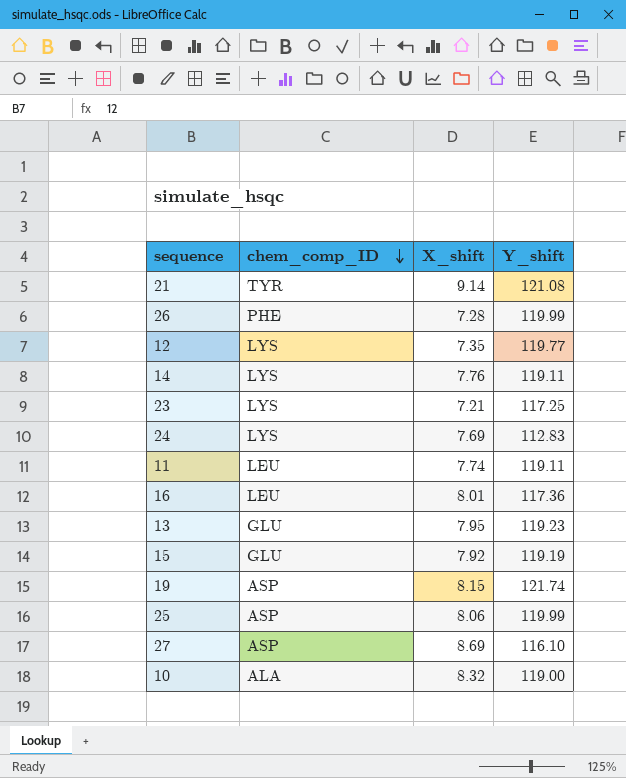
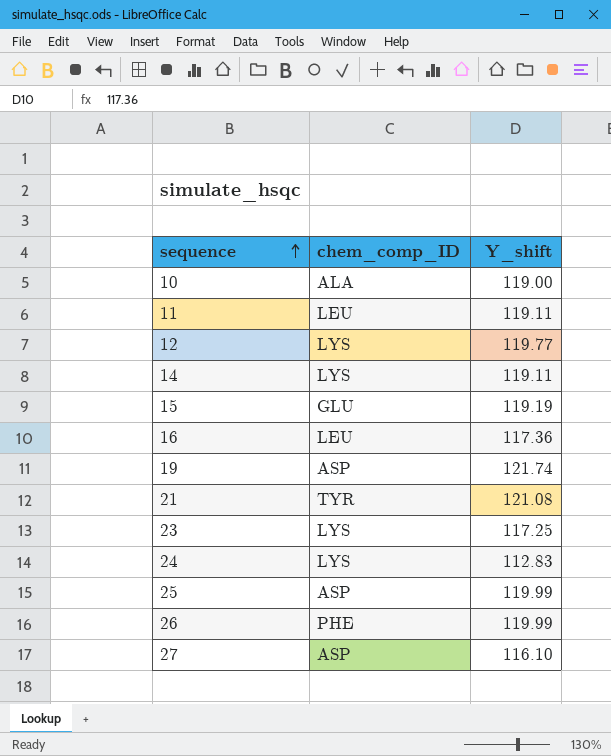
row order: chem_comp_ID descending -> sequence ascending
column X_shift | position: 3 -> none
row 13: GLU | 7.95 | 119.23 -> none

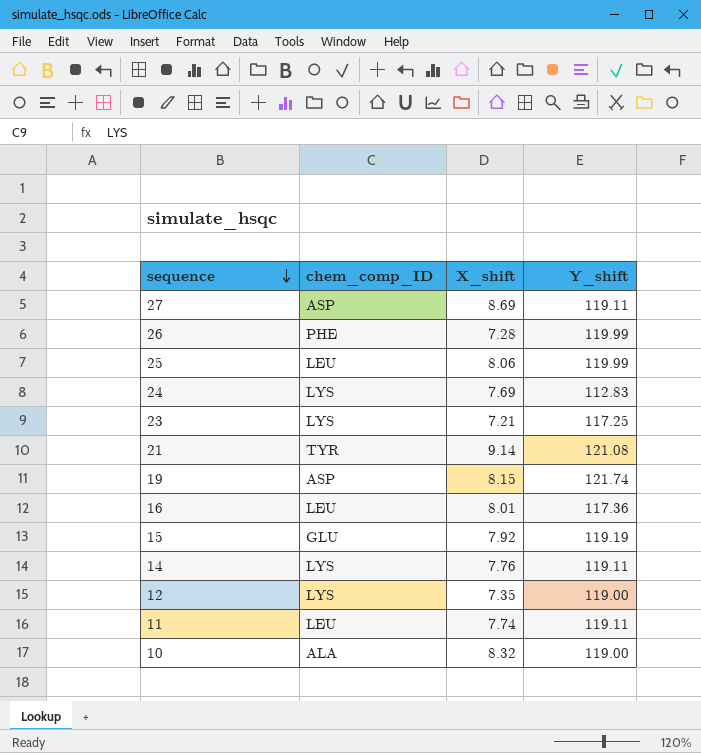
row order: sequence ascending -> sequence descending
column X_shift | position: none -> 3
27 | Y_shift: 116.10 -> 119.11
25 | chem_comp_ID: ASP -> LEU
12 | Y_shift: 119.77 -> 119.00

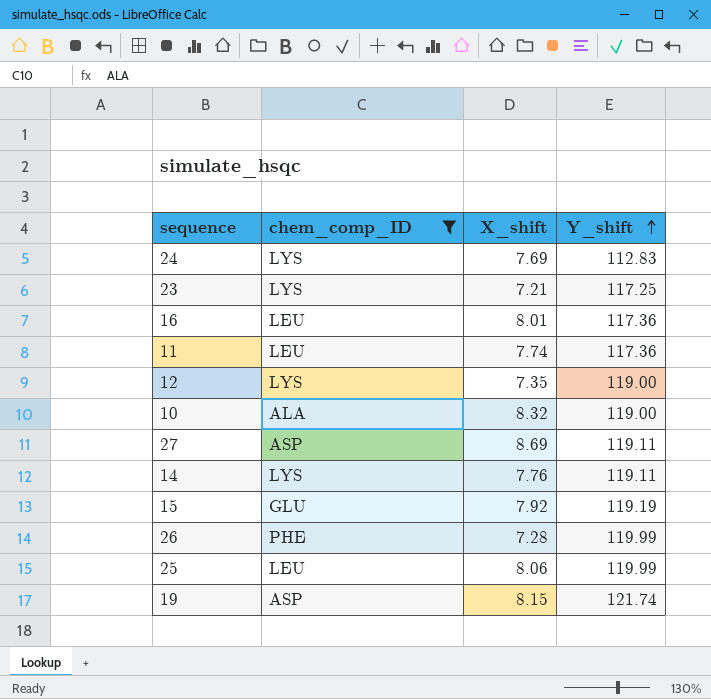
filter: none -> chem_comp_ID != TYR
row order: sequence descending -> Y_shift ascending
11 | Y_shift: 119.11 -> 117.36

